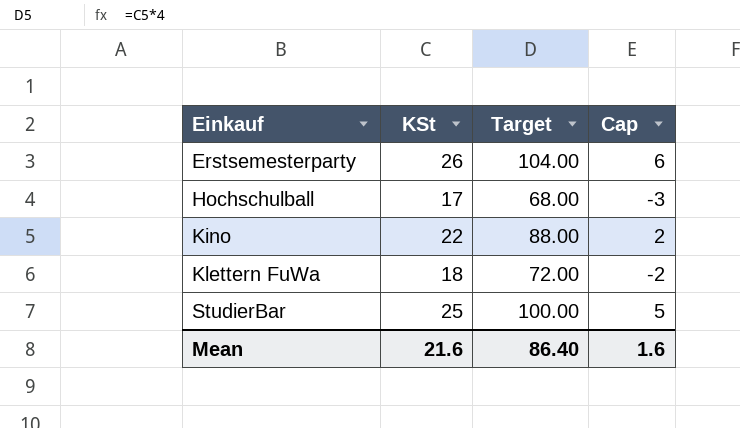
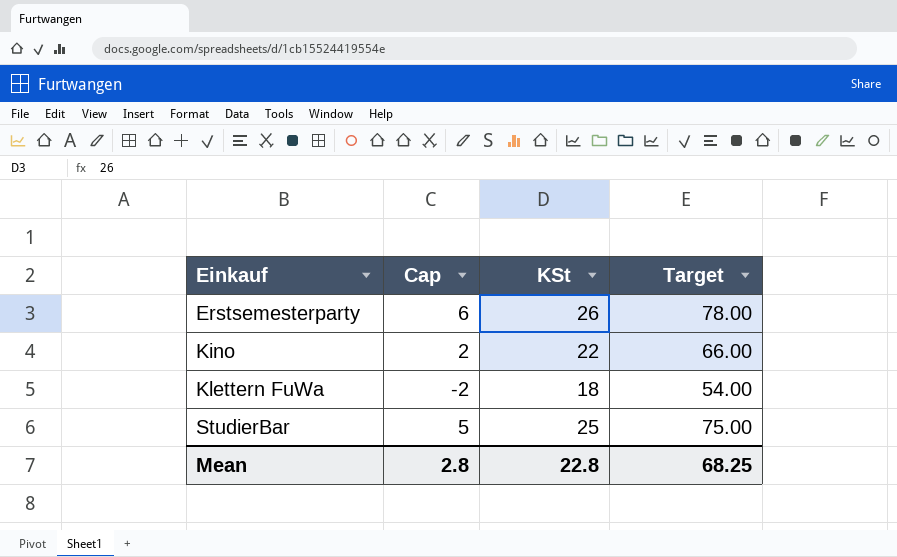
column Cap | position: 4 -> 2
column Target | formula: [KSt] * 4 -> [KSt] * 3
row Hochschulball: 17 | 68.00 | -3 -> none
Mean | Cap: 1.6 -> 2.8
Mean | KSt: 21.6 -> 22.8
Mean | Target: 86.40 -> 68.25

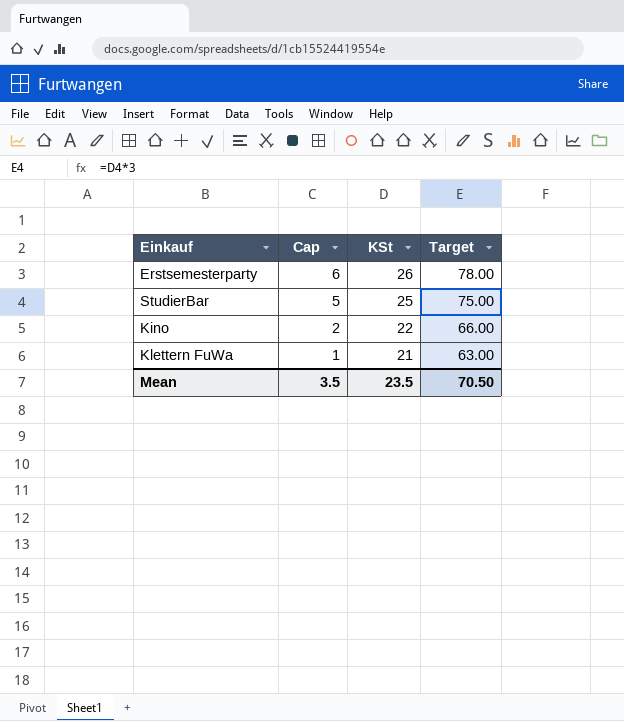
row order: Einkauf ascending -> Cap descending
Klettern FuWa | Cap: -2 -> 1
Klettern FuWa | KSt: 18 -> 21
Klettern FuWa | Target: 54.00 -> 63.00
Mean | Cap: 2.8 -> 3.5
Mean | KSt: 22.8 -> 23.5
Mean | Target: 68.25 -> 70.50

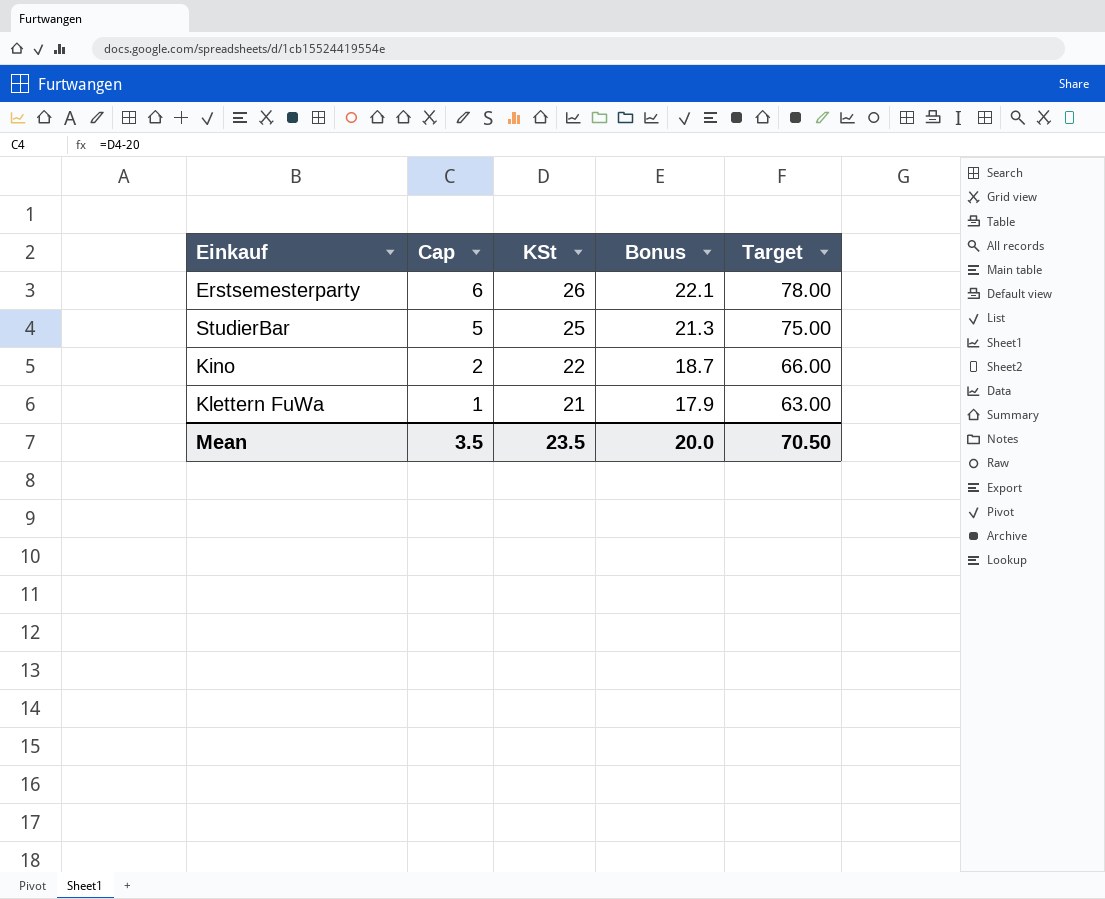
column Bonus | formula: none -> [KSt] * 0.85

